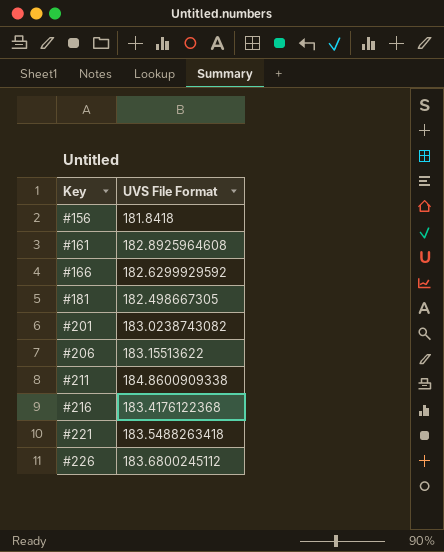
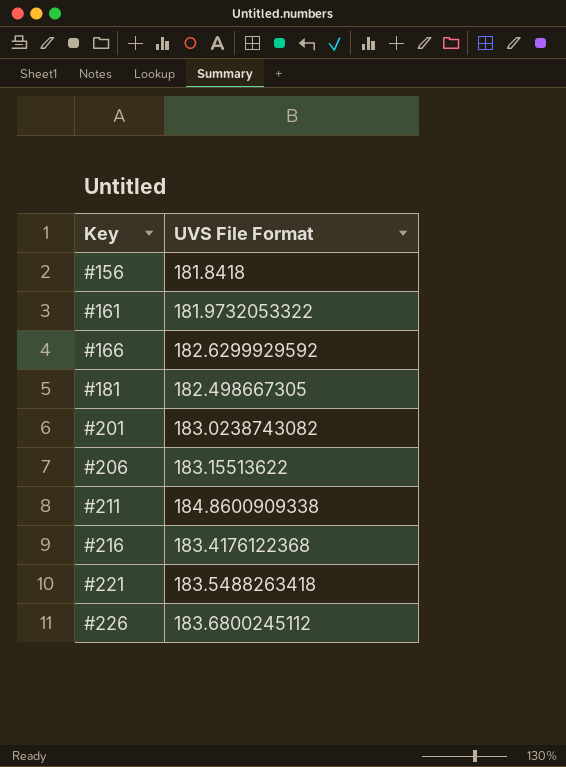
#161 | UVS File Format: 182.8925964608 -> 181.9732053322

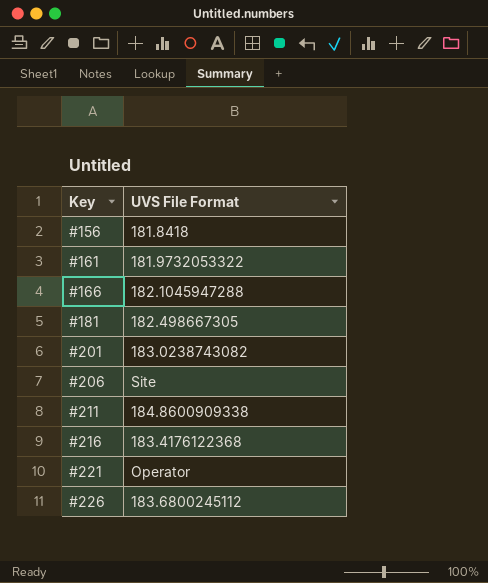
#166 | UVS File Format: 182.6299929592 -> 182.1045947288
#206 | UVS File Format: 183.15513622 -> Site
#221 | UVS File Format: 183.5488263418 -> Operator

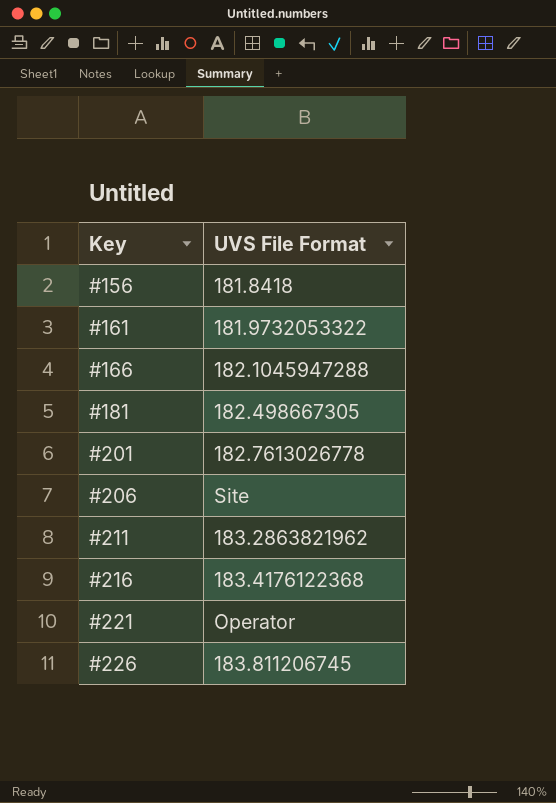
#201 | UVS File Format: 183.0238743082 -> 182.7613026778
#211 | UVS File Format: 184.8600909338 -> 183.2863821962
#226 | UVS File Format: 183.6800245112 -> 183.811206745

